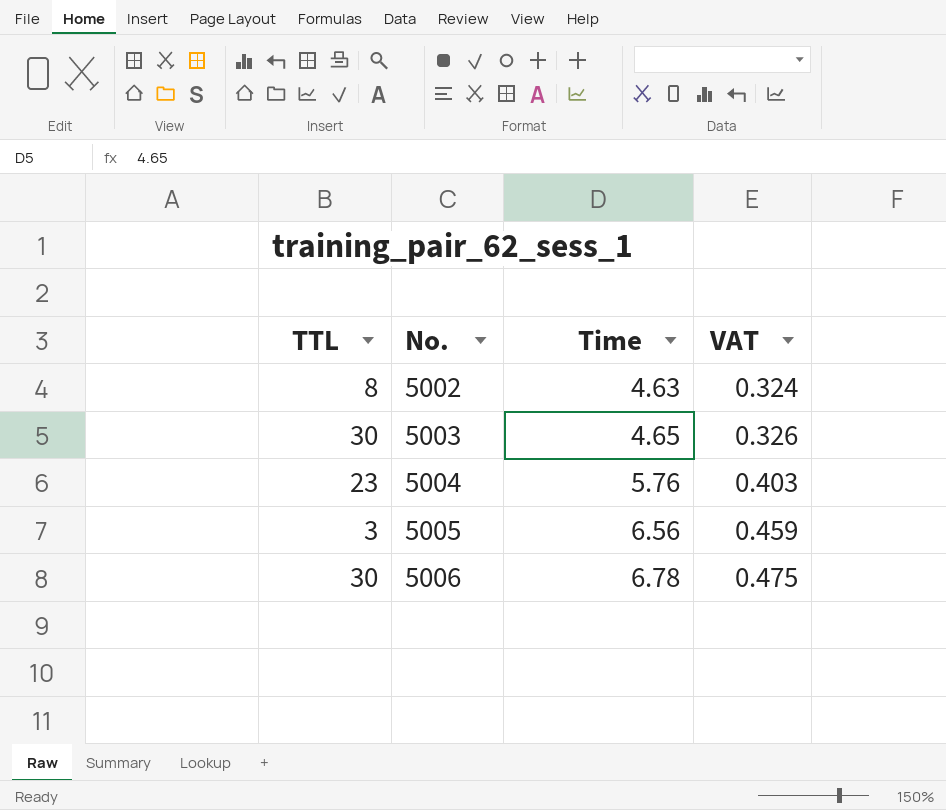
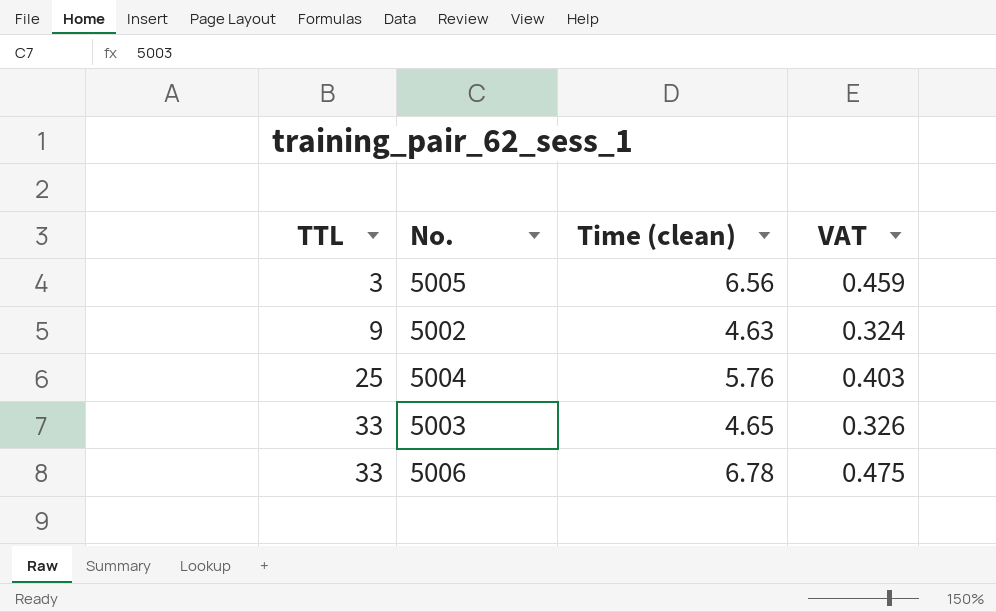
row order: No. ascending -> TTL ascending
column name: Time -> Time (clean)
5002 | TTL: 8 -> 9
5004 | TTL: 23 -> 25
5003 | TTL: 30 -> 33
5006 | TTL: 30 -> 33

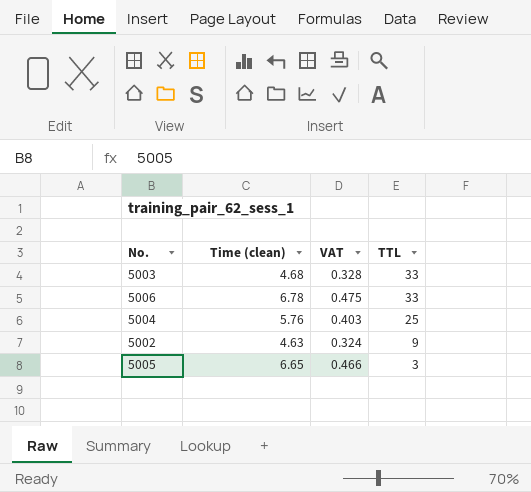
row order: TTL ascending -> TTL descending
column TTL | position: 1 -> 4
5003 | Time (clean): 4.65 -> 4.68
5003 | VAT: 0.326 -> 0.328
5005 | Time (clean): 6.56 -> 6.65
5005 | VAT: 0.459 -> 0.466

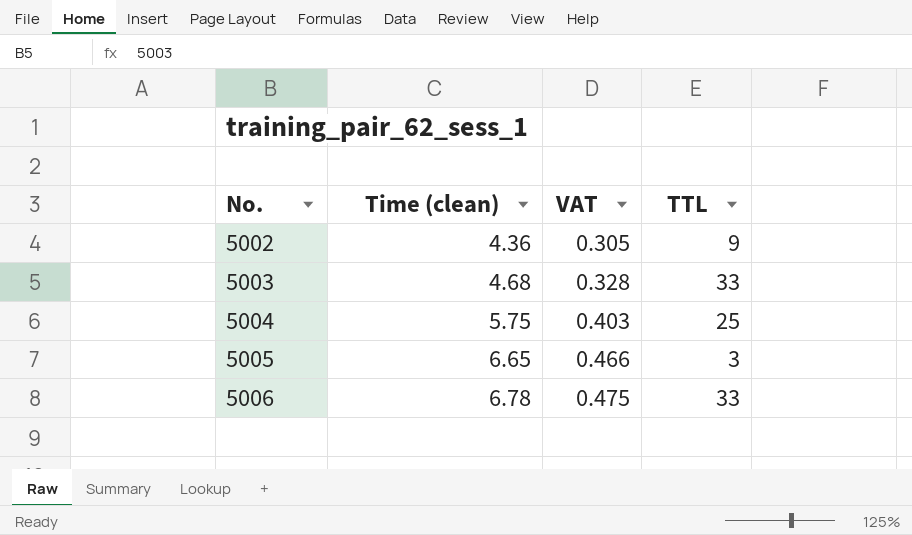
row order: TTL descending -> No. ascending
5002 | Time (clean): 4.63 -> 4.36
5002 | VAT: 0.324 -> 0.305
5004 | Time (clean): 5.76 -> 5.75

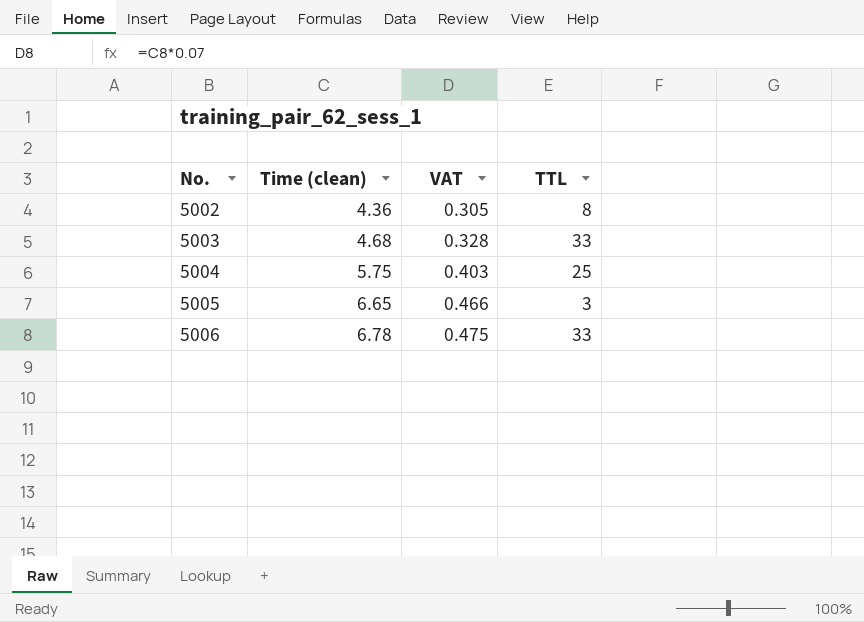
5002 | TTL: 9 -> 8

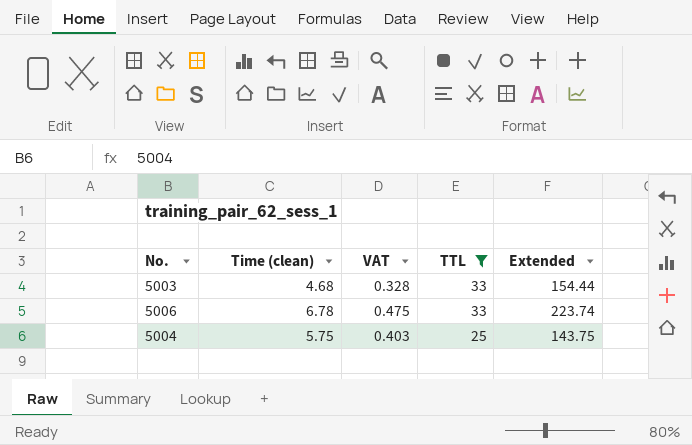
filter: none -> TTL >= 25
row order: No. ascending -> TTL descending
column Extended | formula: none -> [Time (clean)] * [TTL]

